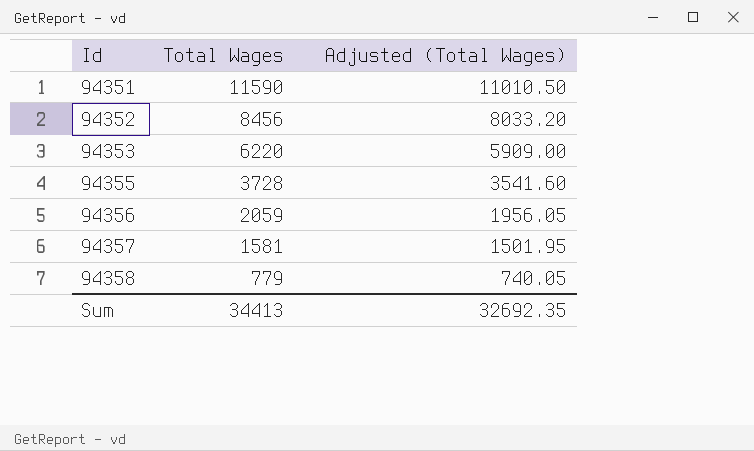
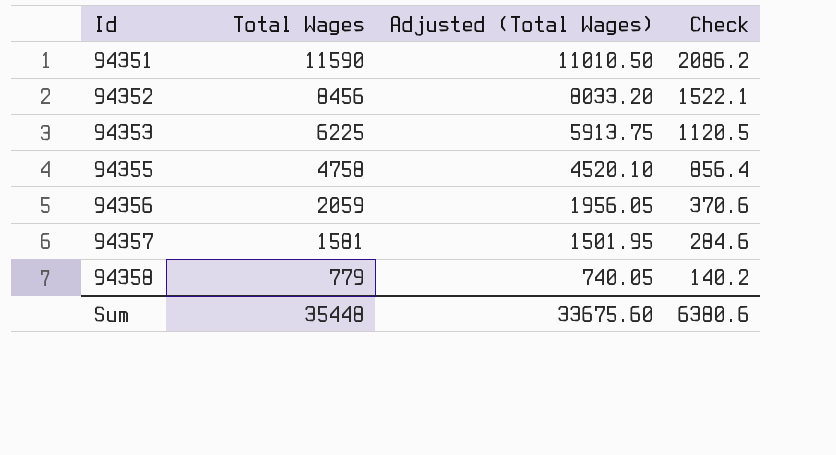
column Check | formula: none -> [Total Wages] * 0.18
94353 | Total Wages: 6220 -> 6225
94353 | Adjusted (Total Wages): 5909.00 -> 5913.75
94355 | Total Wages: 3728 -> 4758
94355 | Adjusted (Total Wages): 3541.60 -> 4520.10
Sum | Total Wages: 34413 -> 35448
Sum | Adjusted (Total Wages): 32692.35 -> 33675.60

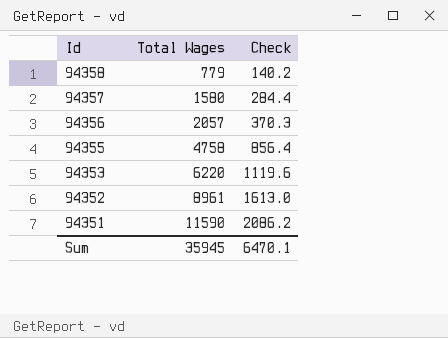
row order: Id ascending -> Id descending
column Adjusted (Total Wages) | formula: [Total Wages] * 0.95 -> none
94357 | Total Wages: 1581 -> 1580
94357 | Check: 284.6 -> 284.4
94356 | Total Wages: 2059 -> 2057
94356 | Check: 370.6 -> 370.3
94353 | Total Wages: 6225 -> 6220
94353 | Check: 1120.5 -> 1119.6
94352 | Total Wages: 8456 -> 8961
94352 | Check: 1522.1 -> 1613.0
Sum | Total Wages: 35448 -> 35945
Sum | Check: 6380.6 -> 6470.1

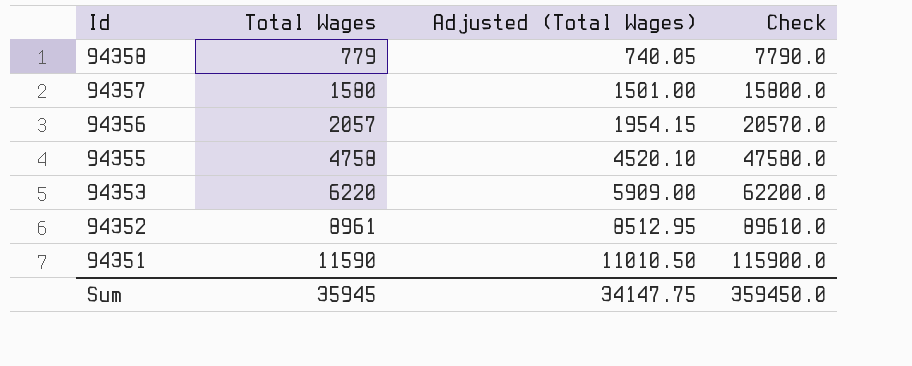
column Adjusted (Total Wages) | formula: none -> [Total Wages] * 0.95
column Check | formula: [Total Wages] * 0.18 -> [Total Wages] * 10
Sum | Check: 6470.1 -> 359450.0

